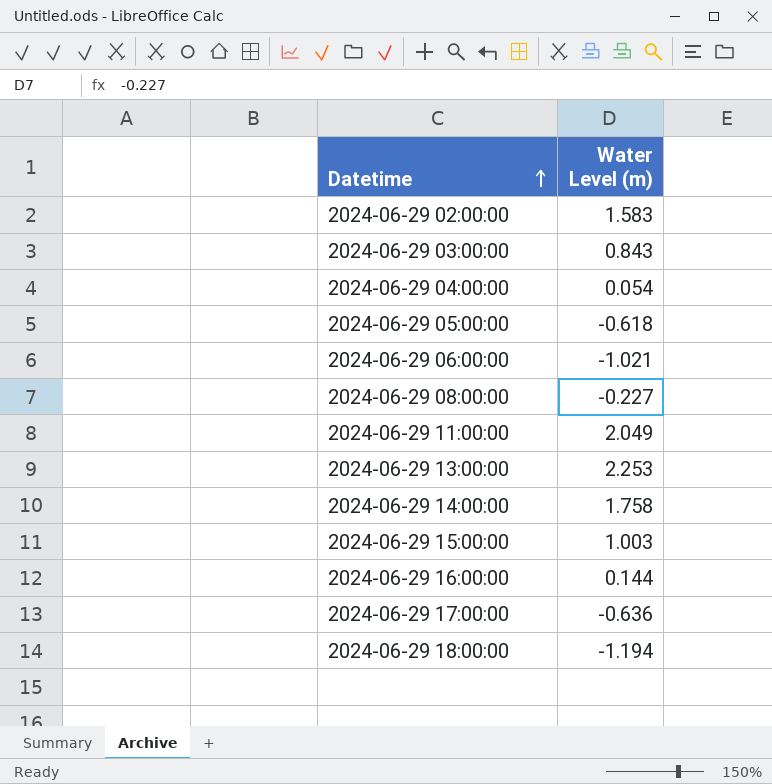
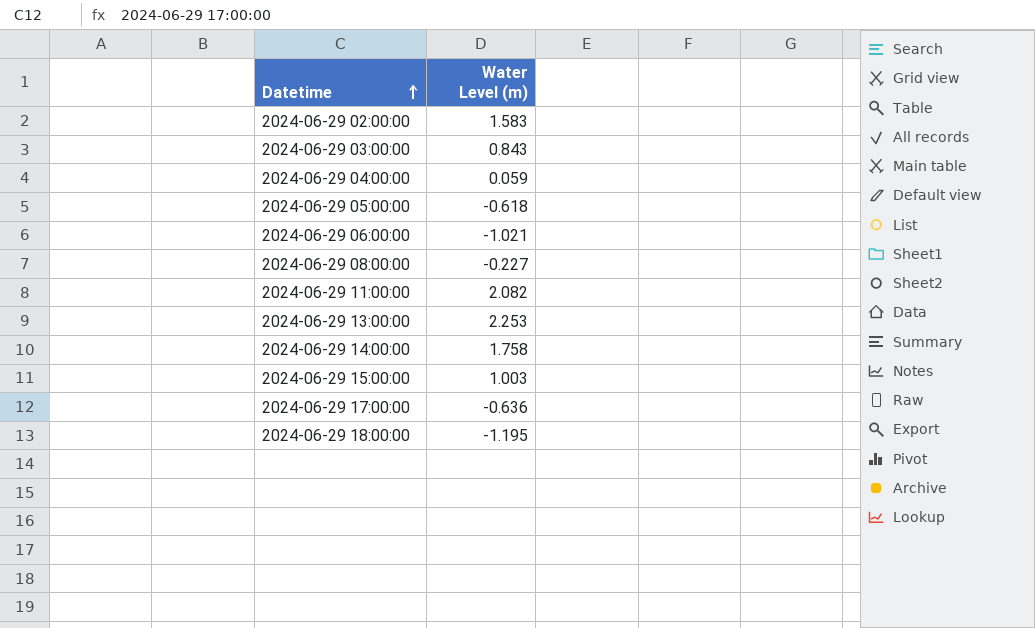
row 2024-06-29 16:00:00: 0.144 -> none
2024-06-29 04:00:00 | Water Level (m): 0.054 -> 0.059
2024-06-29 11:00:00 | Water Level (m): 2.049 -> 2.082
2024-06-29 18:00:00 | Water Level (m): -1.194 -> -1.195

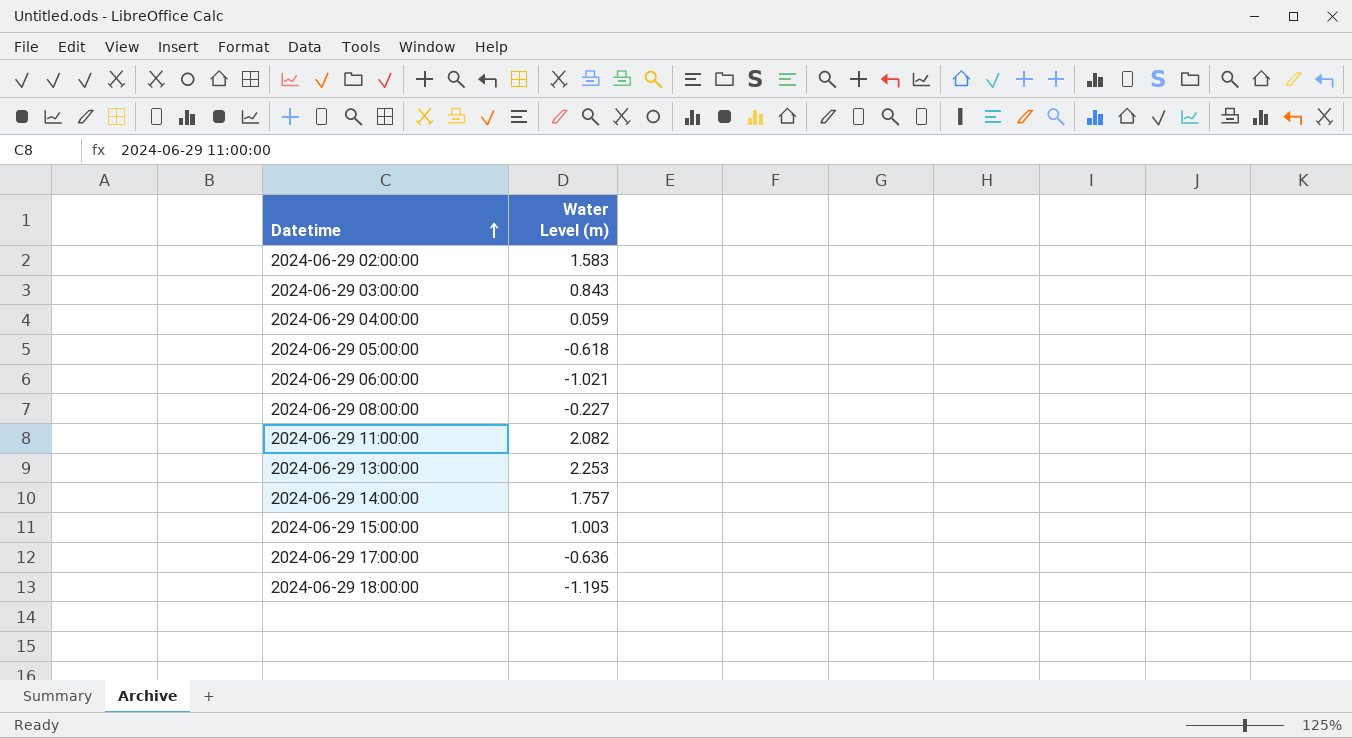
2024-06-29 14:00:00 | Water Level (m): 1.758 -> 1.757

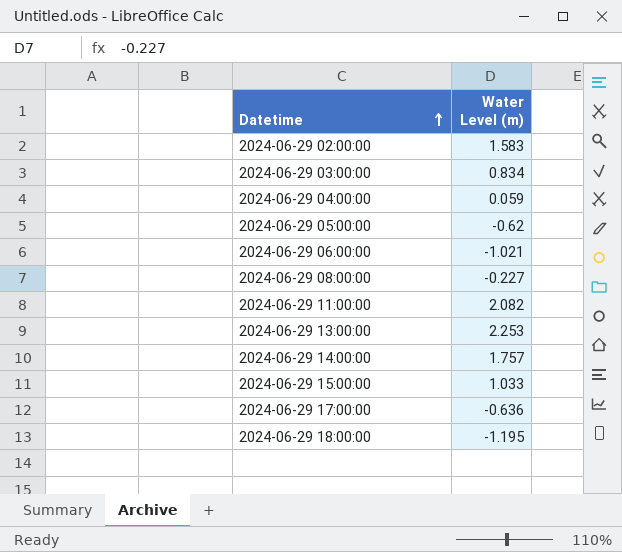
2024-06-29 03:00:00 | Water Level (m): 0.843 -> 0.834
2024-06-29 05:00:00 | Water Level (m): -0.618 -> -0.62
2024-06-29 15:00:00 | Water Level (m): 1.003 -> 1.033

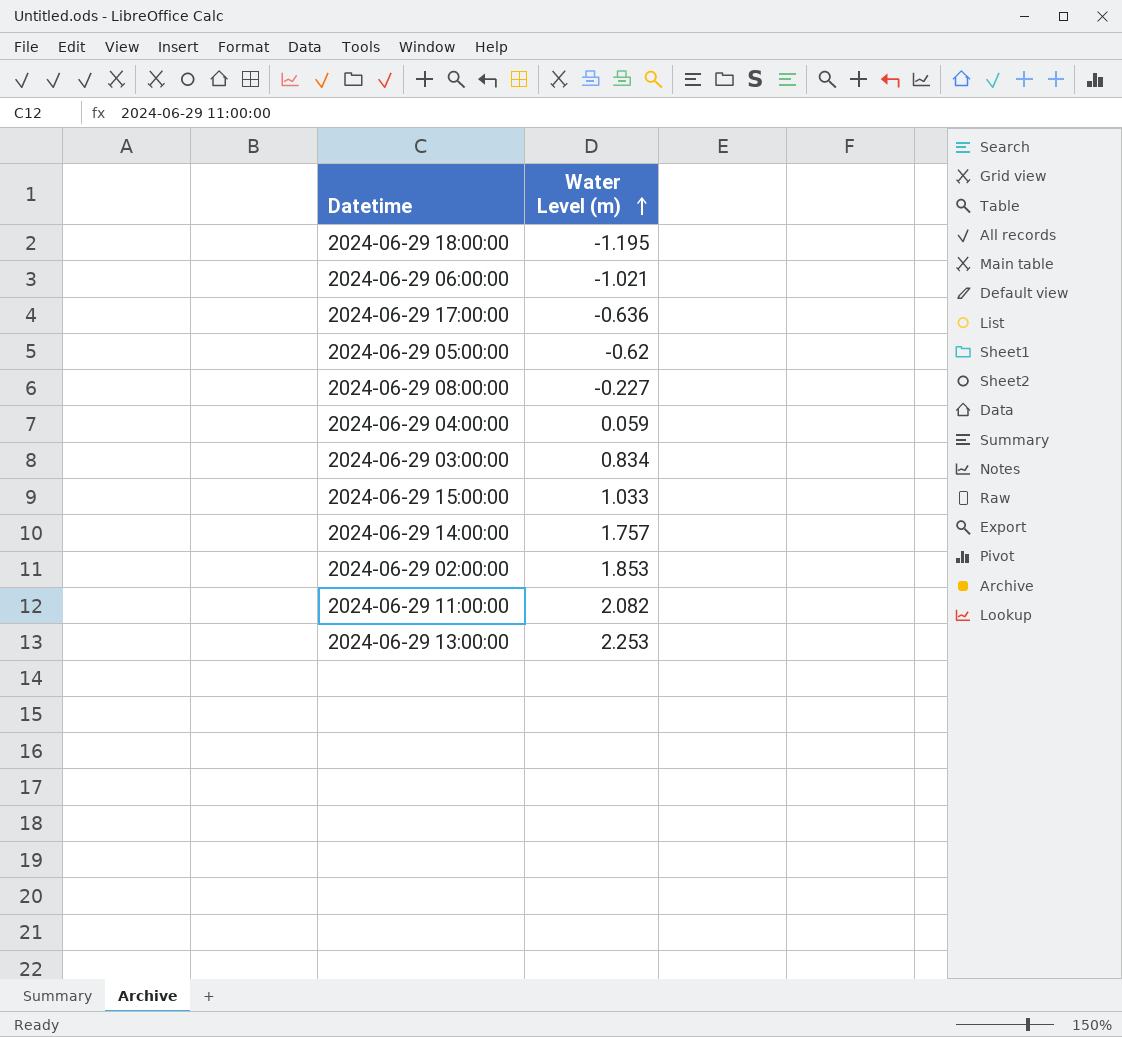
row order: Datetime ascending -> Water Level (m) ascending
2024-06-29 02:00:00 | Water Level (m): 1.583 -> 1.853

